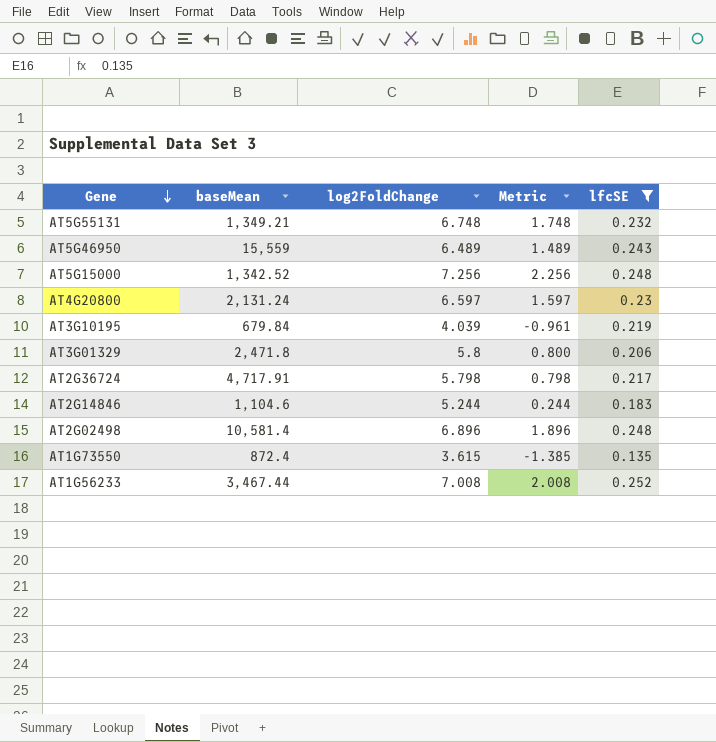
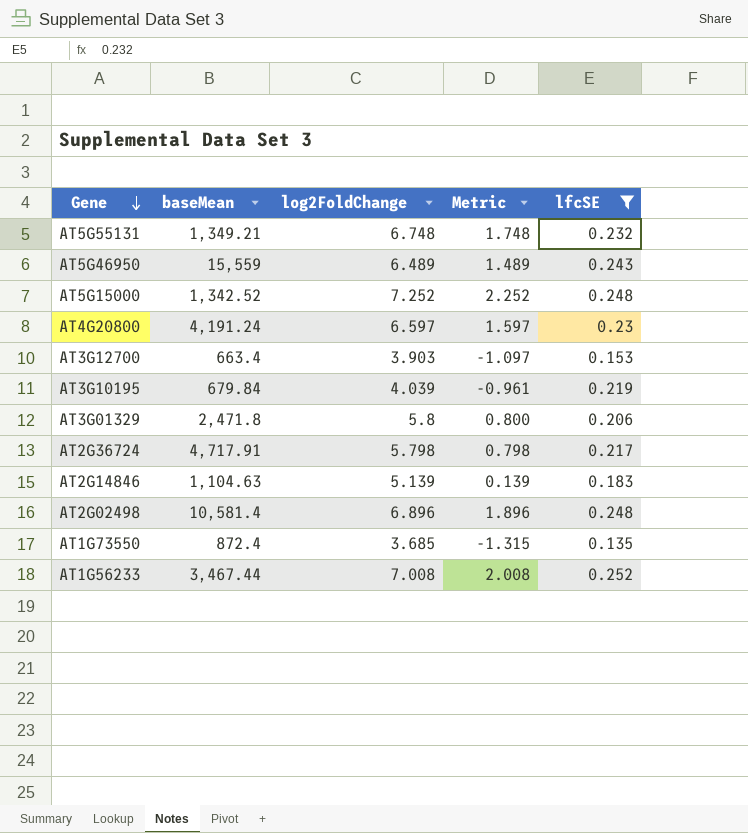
AT5G15000 | log2FoldChange: 7.256 -> 7.252
AT5G15000 | Metric: 2.256 -> 2.252
AT4G20800 | baseMean: 2,131.24 -> 4,191.24
row AT3G12700: none -> 663.4 | 3.903 | -1.097 | 0.153
AT2G14846 | baseMean: 1,104.6 -> 1,104.63
AT2G14846 | log2FoldChange: 5.244 -> 5.139
AT2G14846 | Metric: 0.244 -> 0.139
AT1G73550 | log2FoldChange: 3.615 -> 3.685
AT1G73550 | Metric: -1.385 -> -1.315

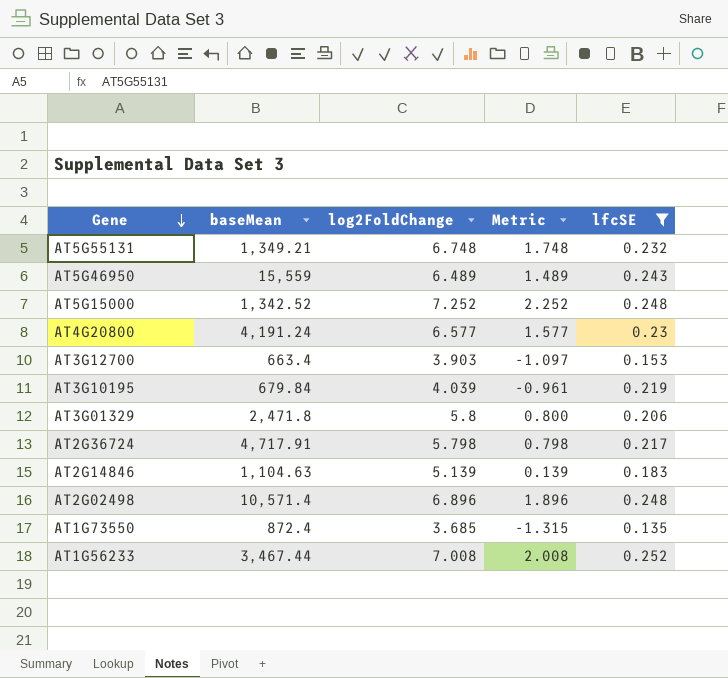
AT4G20800 | log2FoldChange: 6.597 -> 6.577
AT4G20800 | Metric: 1.597 -> 1.577
AT2G02498 | baseMean: 10,581.4 -> 10,571.4

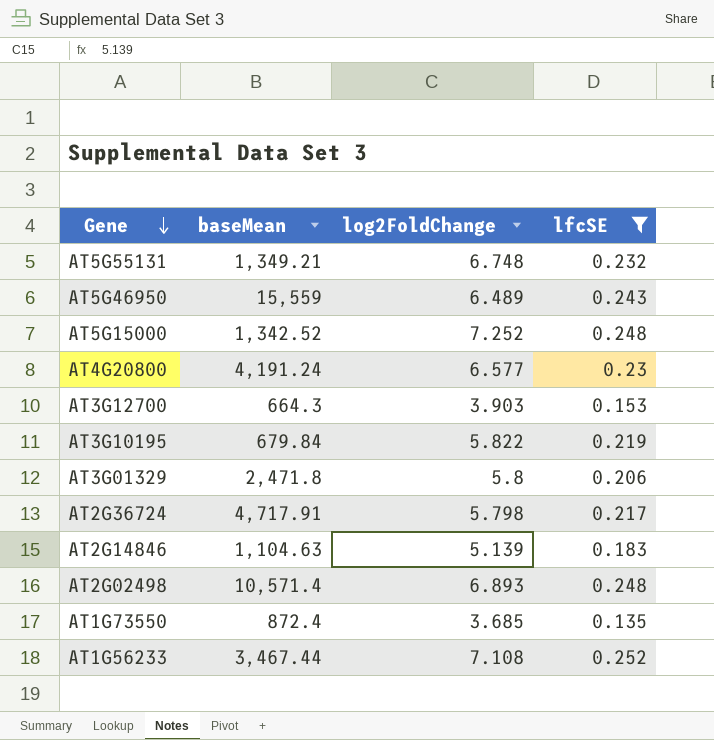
column Metric | formula: [log2FoldChange] - 5 -> none
AT3G12700 | baseMean: 663.4 -> 664.3
AT3G10195 | log2FoldChange: 4.039 -> 5.822
AT2G02498 | log2FoldChange: 6.896 -> 6.893
AT1G56233 | log2FoldChange: 7.008 -> 7.108

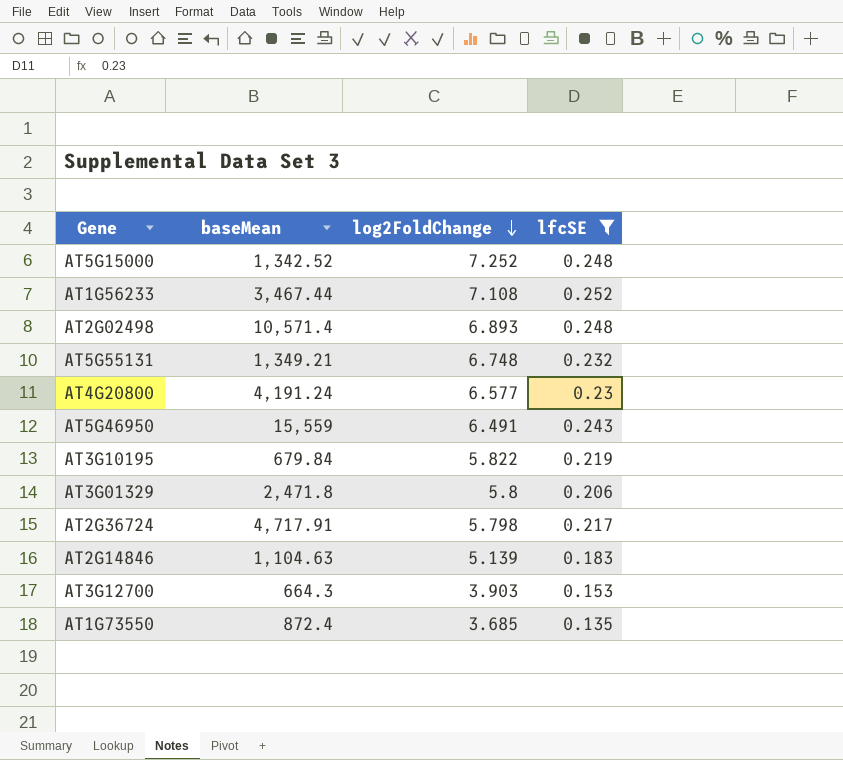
row order: Gene descending -> log2FoldChange descending
AT5G46950 | log2FoldChange: 6.489 -> 6.491

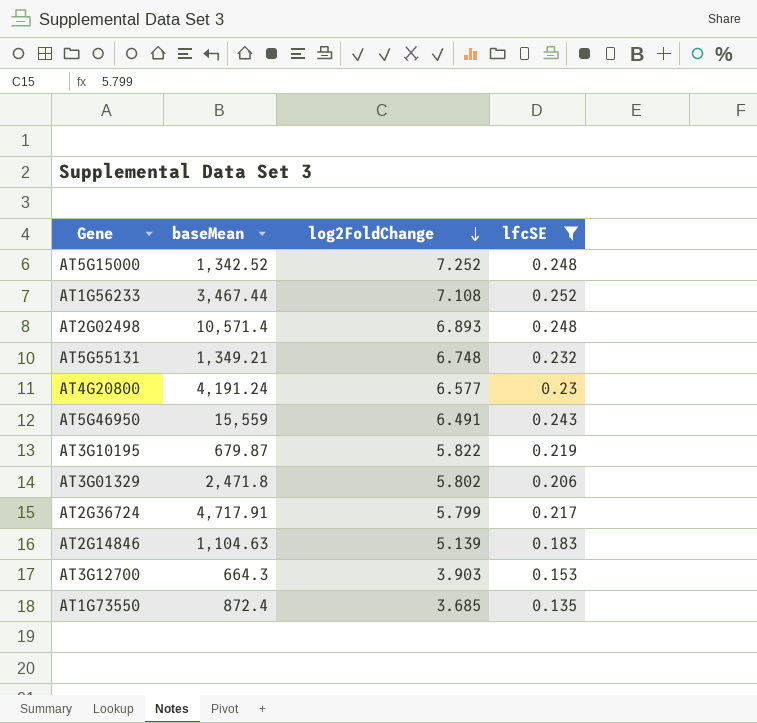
AT3G10195 | baseMean: 679.84 -> 679.87
AT3G01329 | log2FoldChange: 5.8 -> 5.802
AT2G36724 | log2FoldChange: 5.798 -> 5.799

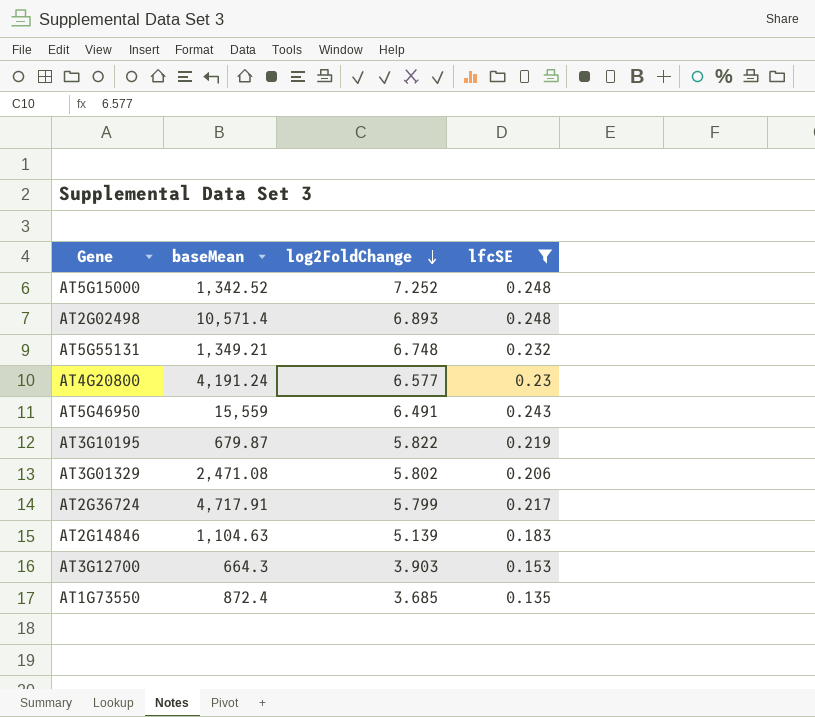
row AT1G56233: 3,467.44 | 7.108 | 0.252 -> none
AT3G01329 | baseMean: 2,471.8 -> 2,471.08

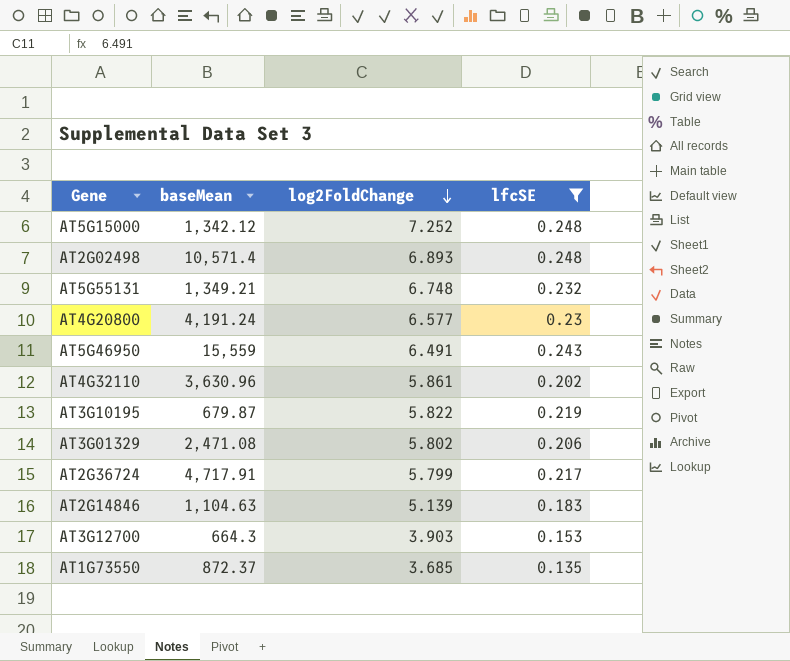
AT5G15000 | baseMean: 1,342.52 -> 1,342.12
row AT4G32110: none -> 3,630.96 | 5.861 | 0.202
AT1G73550 | baseMean: 872.4 -> 872.37

